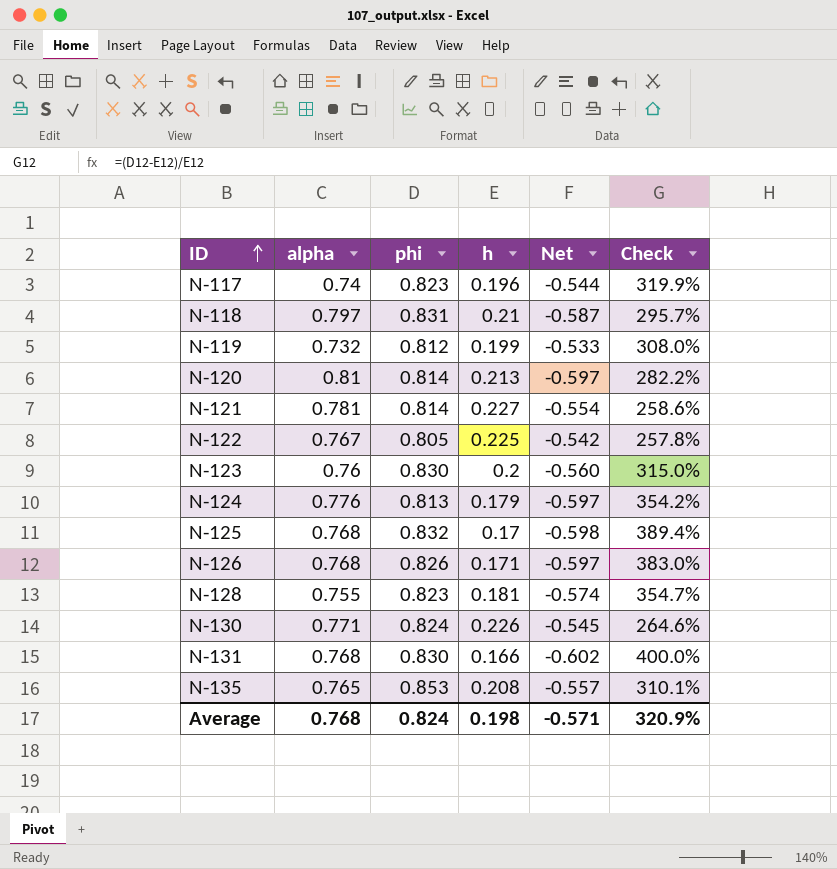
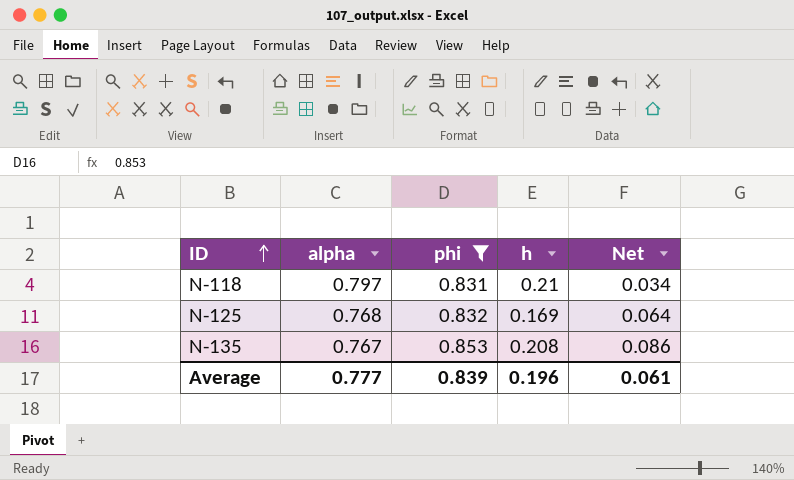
filter: none -> phi >= 0.831
column Check | formula: ([phi] - [h]) / [h] -> none
column Net | formula: [h] - [alpha] -> [phi] - [alpha]
N-125 | h: 0.17 -> 0.169
N-135 | alpha: 0.765 -> 0.767
Average | alpha: 0.768 -> 0.777
Average | phi: 0.824 -> 0.839
Average | h: 0.198 -> 0.196
Average | Net: -0.571 -> 0.061

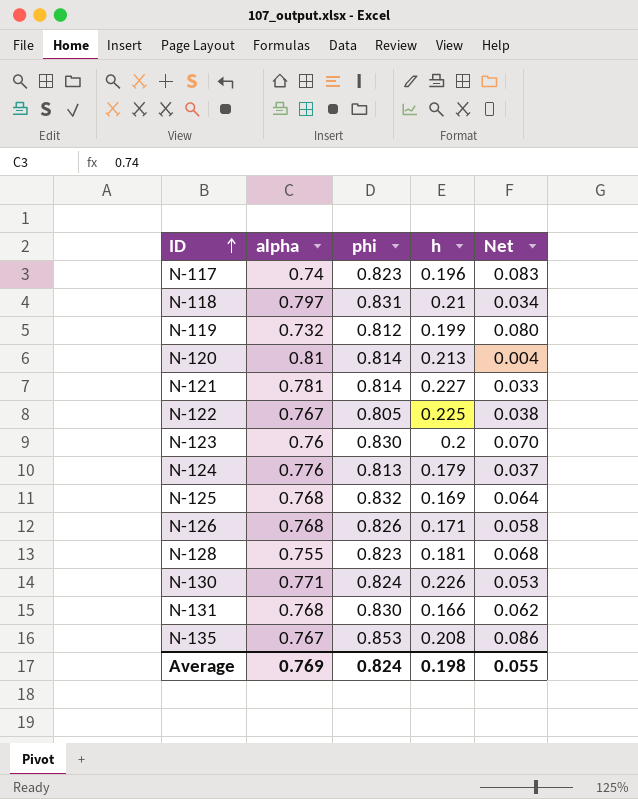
filter: phi >= 0.831 -> none
Average | alpha: 0.777 -> 0.769
Average | phi: 0.839 -> 0.824
Average | h: 0.196 -> 0.198
Average | Net: 0.061 -> 0.055

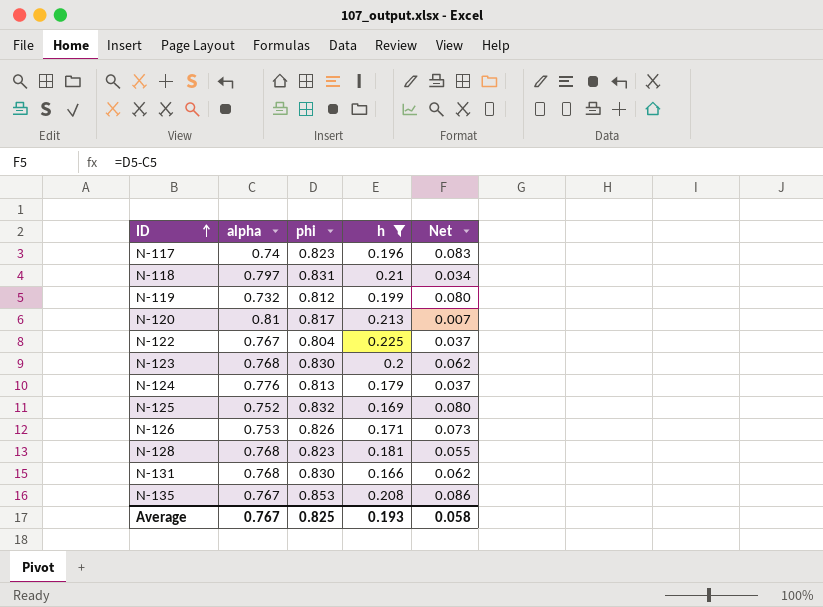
filter: none -> h <= 0.225
N-120 | phi: 0.814 -> 0.817
N-120 | Net: 0.004 -> 0.007
N-122 | phi: 0.805 -> 0.804
N-122 | Net: 0.038 -> 0.037
N-123 | alpha: 0.76 -> 0.768
N-123 | Net: 0.070 -> 0.062
N-125 | alpha: 0.768 -> 0.752
N-125 | Net: 0.064 -> 0.080
N-126 | alpha: 0.768 -> 0.753
N-126 | Net: 0.058 -> 0.073
N-128 | alpha: 0.755 -> 0.768
N-128 | Net: 0.068 -> 0.055
Average | alpha: 0.769 -> 0.767
Average | phi: 0.824 -> 0.825
Average | h: 0.198 -> 0.193
Average | Net: 0.055 -> 0.058

